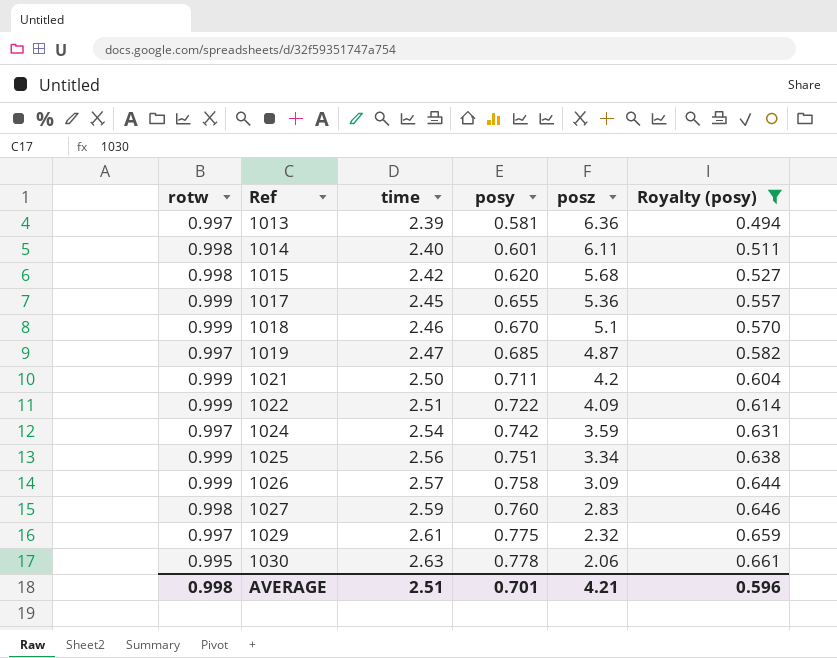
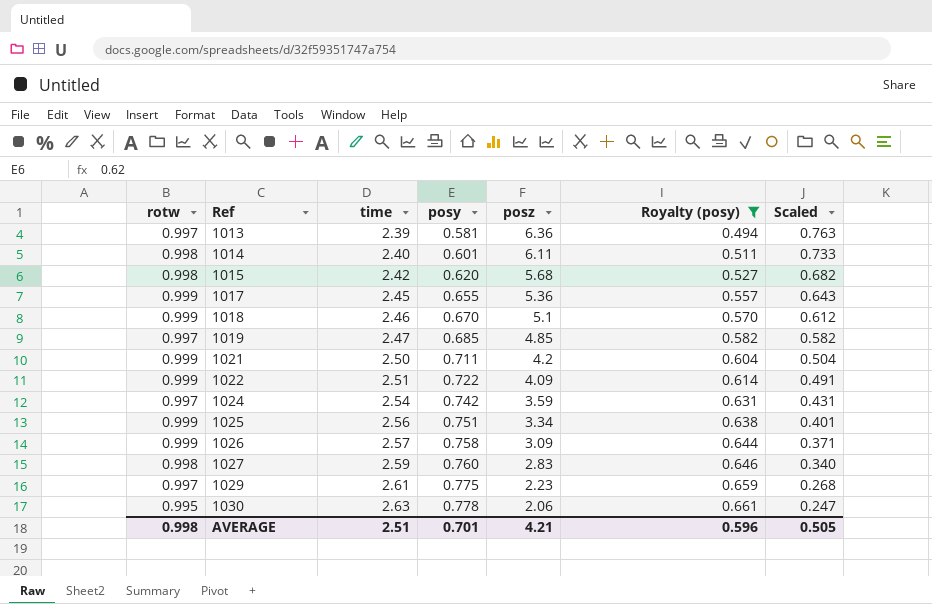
column Scaled | formula: none -> [posz] * 0.12
1019 | posz: 4.87 -> 4.85
1029 | posz: 2.32 -> 2.23

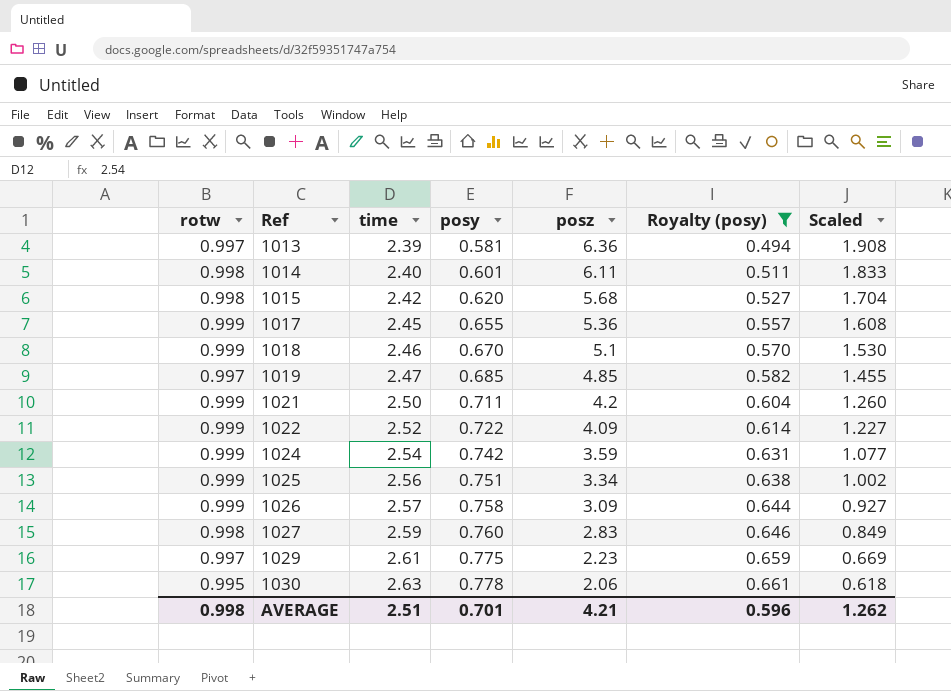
column Scaled | formula: [posz] * 0.12 -> [posz] * 0.3
1022 | time: 2.51 -> 2.52
1024 | rotw: 0.997 -> 0.999
AVERAGE | Scaled: 0.505 -> 1.262

